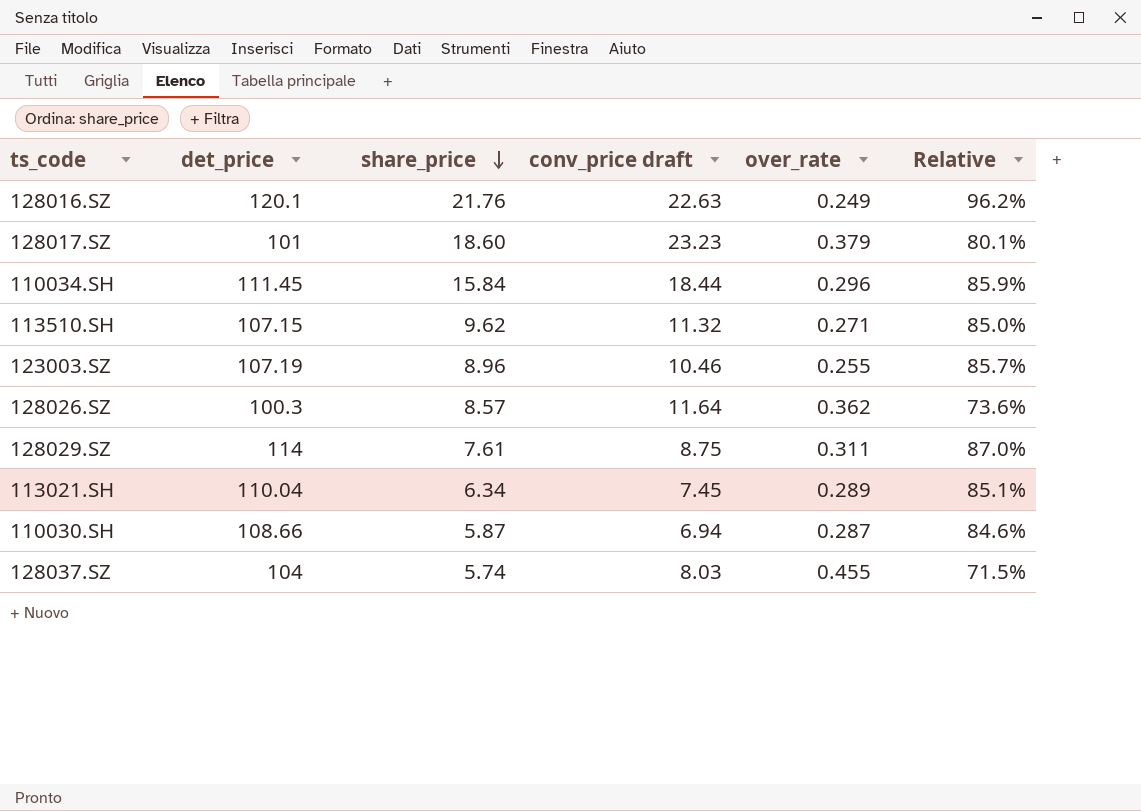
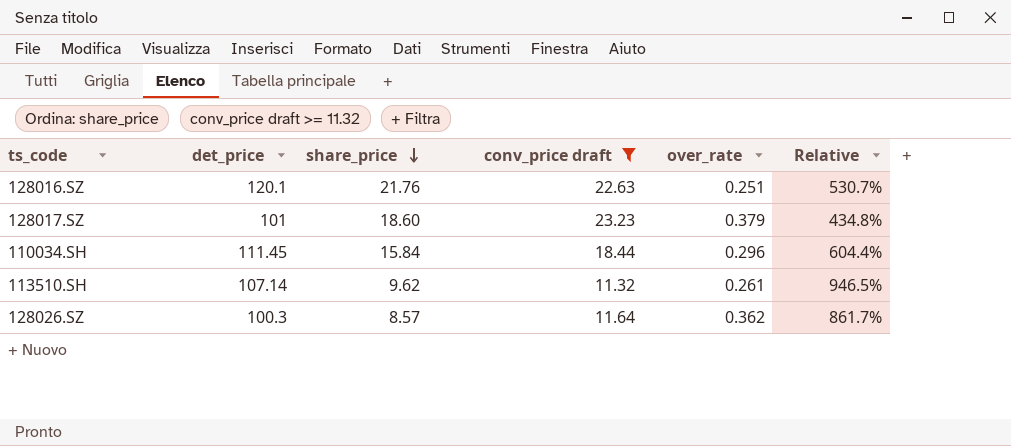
filter: none -> conv_price draft >= 11.32
column Relative | formula: [share_price] / [conv_price draft] -> [det_price] / [conv_price draft]
128016.SZ | over_rate: 0.249 -> 0.251
113510.SH | det_price: 107.15 -> 107.14
113510.SH | over_rate: 0.271 -> 0.261

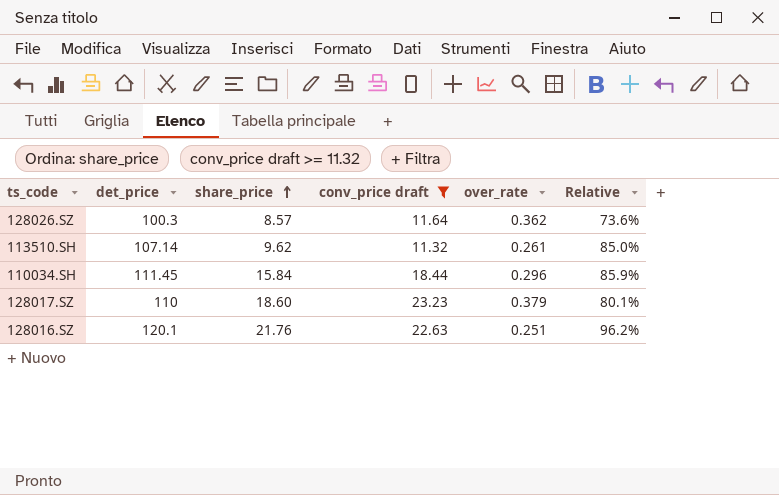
row order: share_price descending -> share_price ascending
column Relative | formula: [det_price] / [conv_price draft] -> [share_price] / [conv_price draft]
128017.SZ | det_price: 101 -> 110

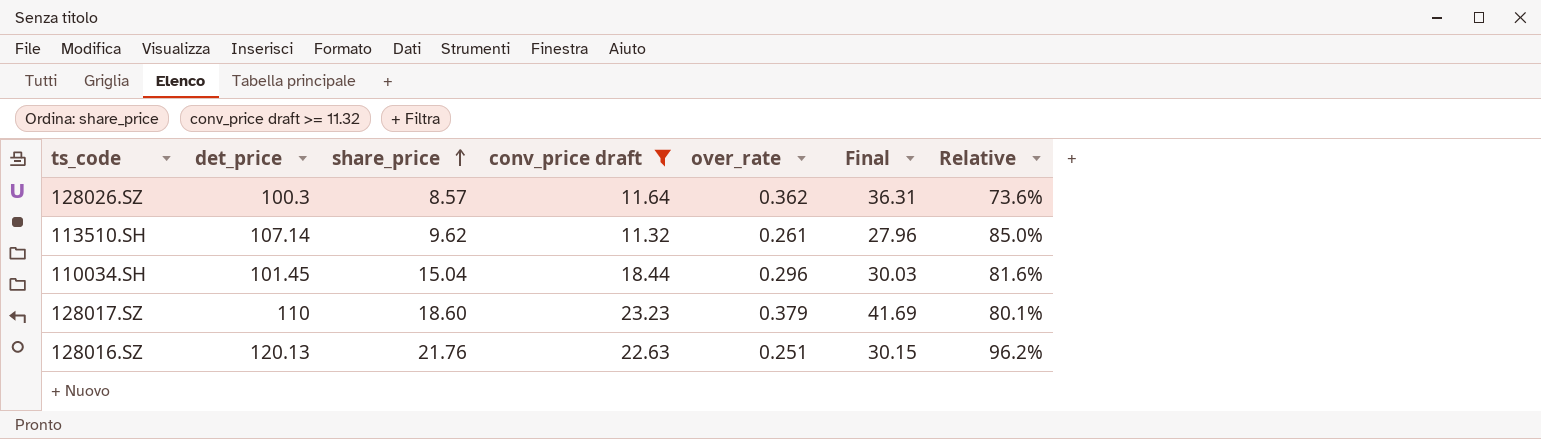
column Final | formula: none -> [det_price] * [over_rate]
110034.SH | det_price: 111.45 -> 101.45
110034.SH | share_price: 15.84 -> 15.04
110034.SH | Relative: 85.9% -> 81.6%
128016.SZ | det_price: 120.1 -> 120.13

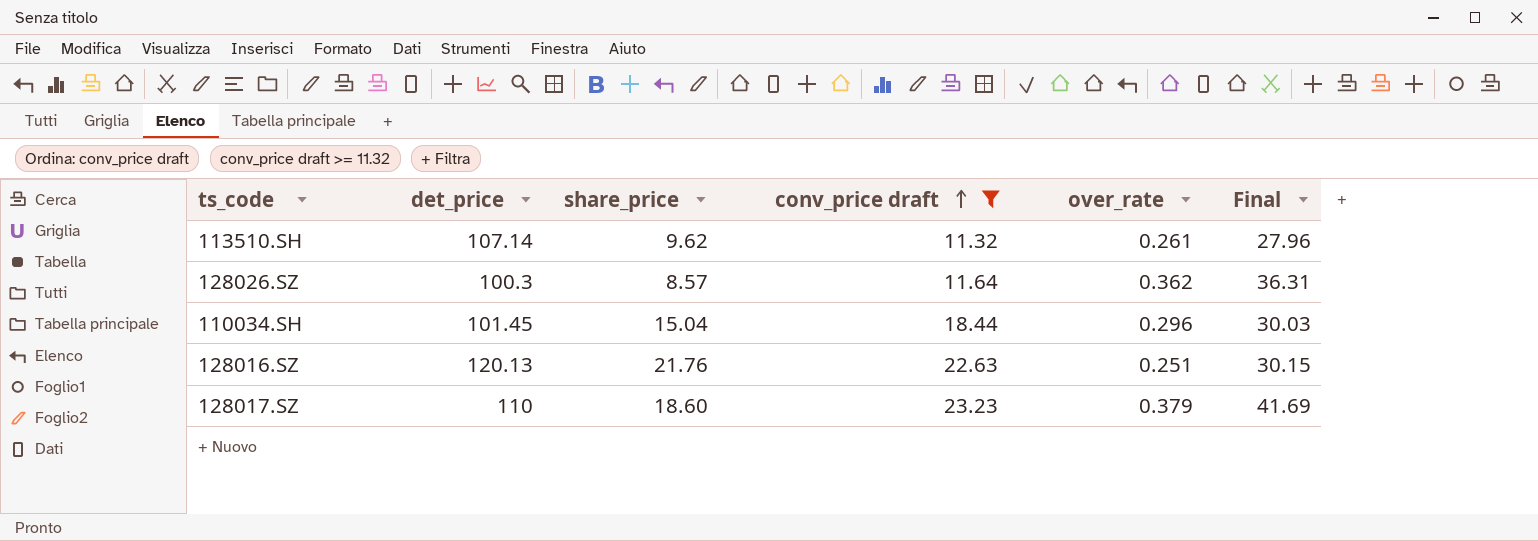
row order: share_price ascending -> conv_price draft ascending
column Relative | formula: [share_price] / [conv_price draft] -> none

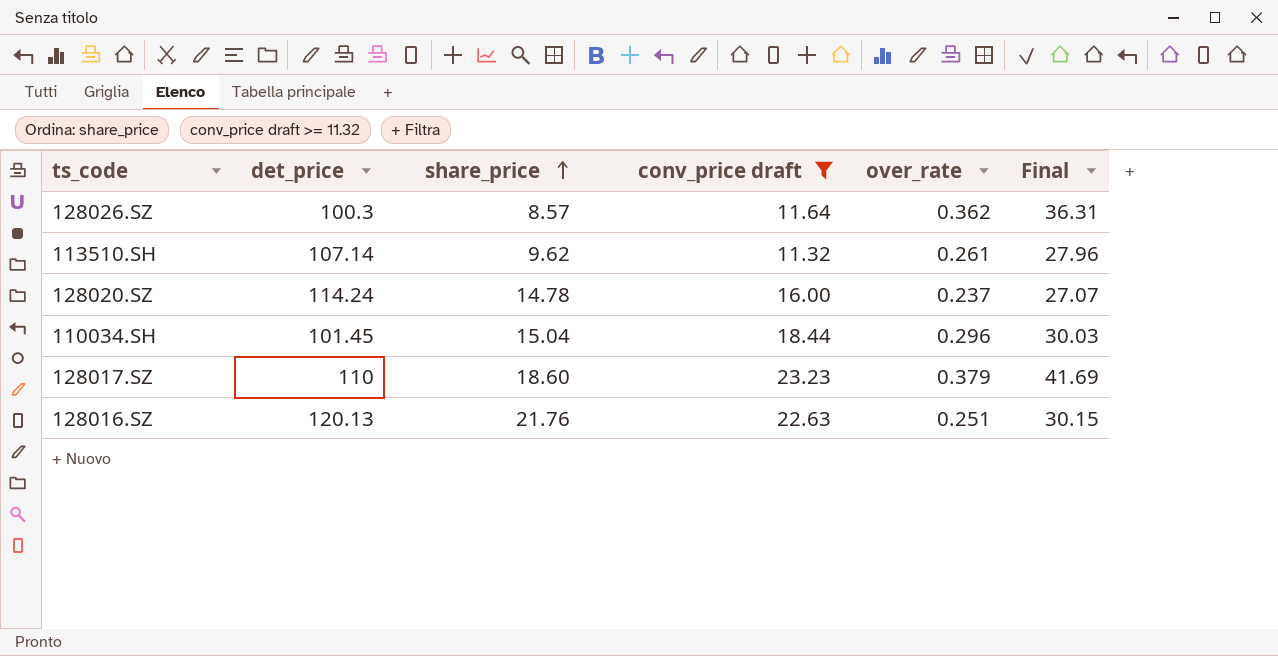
row order: conv_price draft ascending -> share_price ascending
row 128020.SZ: none -> 114.24 | 14.78 | 16.00 | 0.237 | 27.07

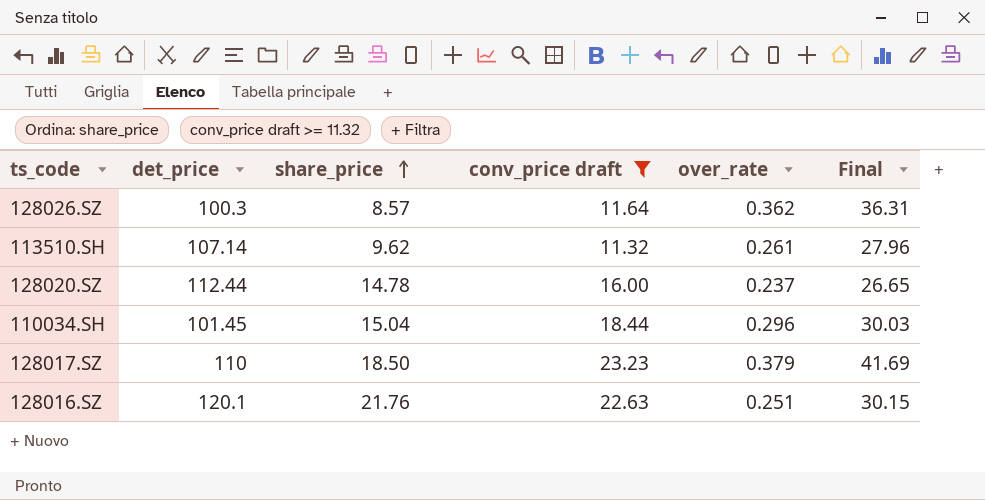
128020.SZ | det_price: 114.24 -> 112.44
128020.SZ | Final: 27.07 -> 26.65
128017.SZ | share_price: 18.60 -> 18.50
128016.SZ | det_price: 120.13 -> 120.1

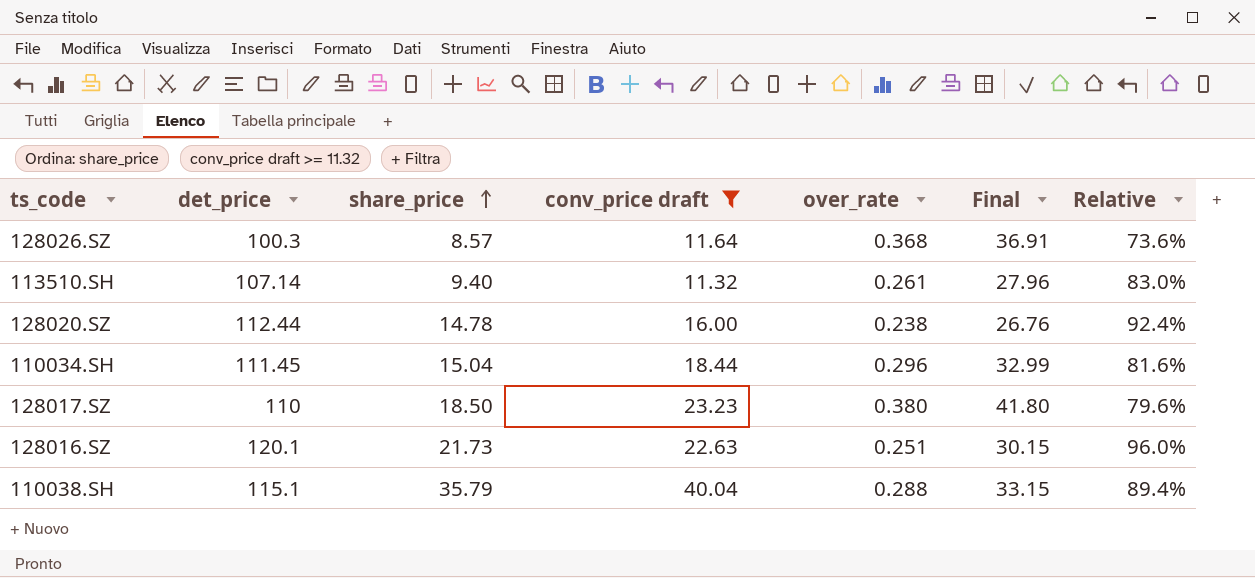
column Relative | formula: none -> [share_price] / [conv_price draft]
128026.SZ | over_rate: 0.362 -> 0.368
128026.SZ | Final: 36.31 -> 36.91
113510.SH | share_price: 9.62 -> 9.40
128020.SZ | over_rate: 0.237 -> 0.238
128020.SZ | Final: 26.65 -> 26.76
110034.SH | det_price: 101.45 -> 111.45
110034.SH | Final: 30.03 -> 32.99
128017.SZ | over_rate: 0.379 -> 0.380
128017.SZ | Final: 41.69 -> 41.80
128016.SZ | share_price: 21.76 -> 21.73
row 110038.SH: none -> 115.1 | 35.79 | 40.04 | 0.288 | 33.15 | 89.4%

